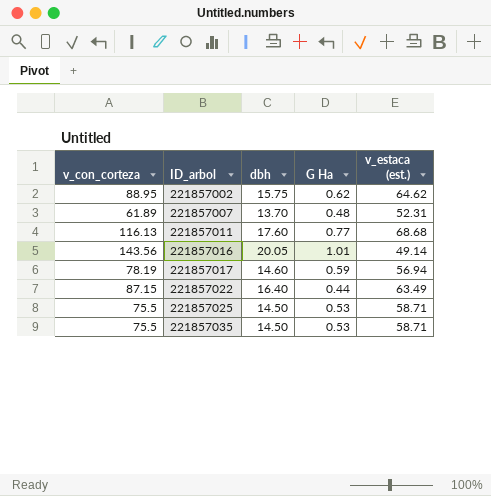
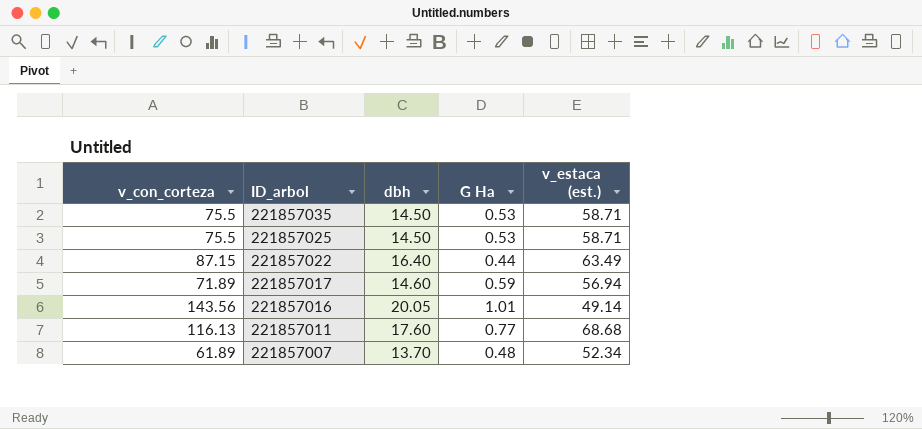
row order: ID_arbol ascending -> ID_arbol descending
row 221857002: 88.95 | 15.75 | 0.62 | 64.62 -> none
221857017 | v_con_corteza: 78.19 -> 71.89
221857007 | v_estaca (est.): 52.31 -> 52.34

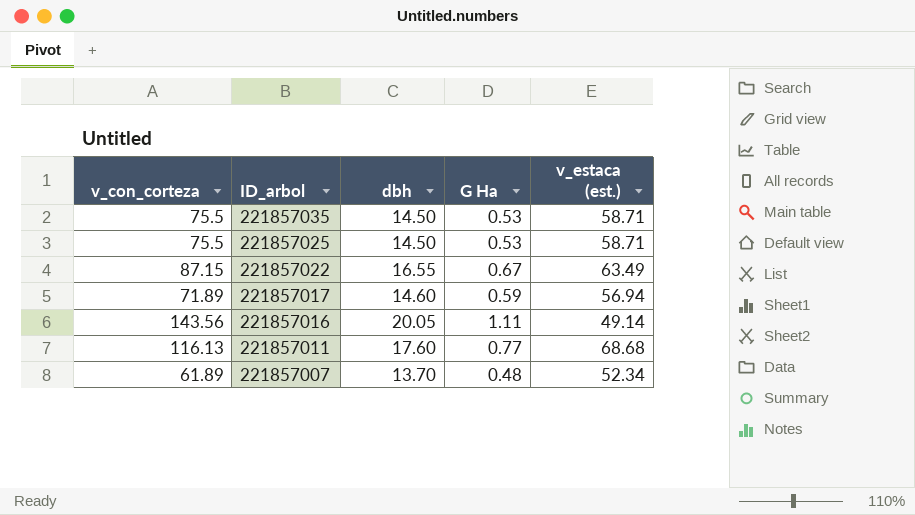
221857022 | dbh: 16.40 -> 16.55
221857022 | G Ha: 0.44 -> 0.67
221857016 | G Ha: 1.01 -> 1.11

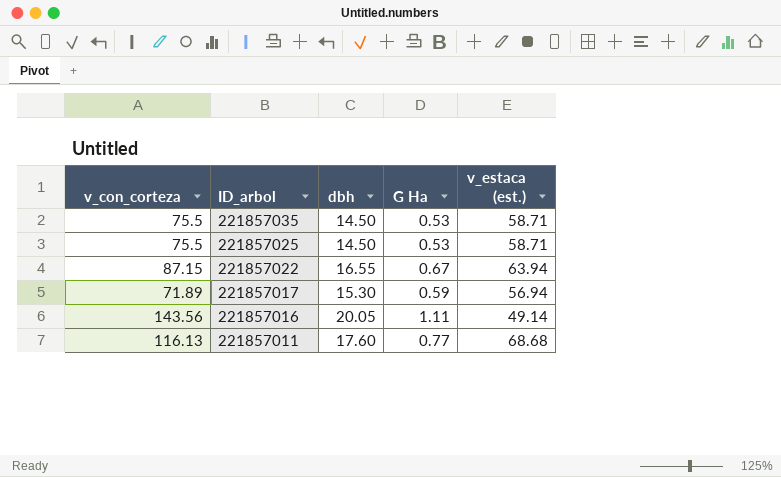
row 221857007: 61.89 | 13.70 | 0.48 | 52.34 -> none
221857022 | v_estaca (est.): 63.49 -> 63.94
221857017 | dbh: 14.60 -> 15.30

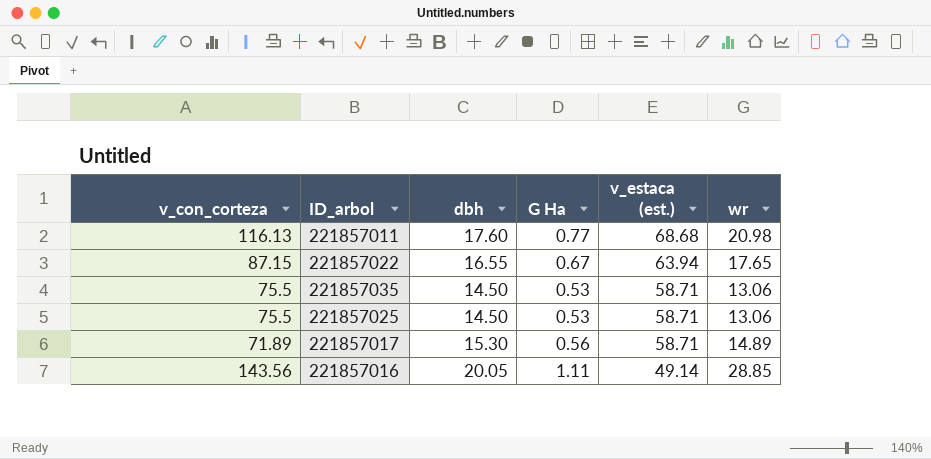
row order: ID_arbol descending -> v_estaca (est.) descending
column wr | position: none -> 6
221857017 | G Ha: 0.59 -> 0.56
221857017 | v_estaca (est.): 56.94 -> 58.71

